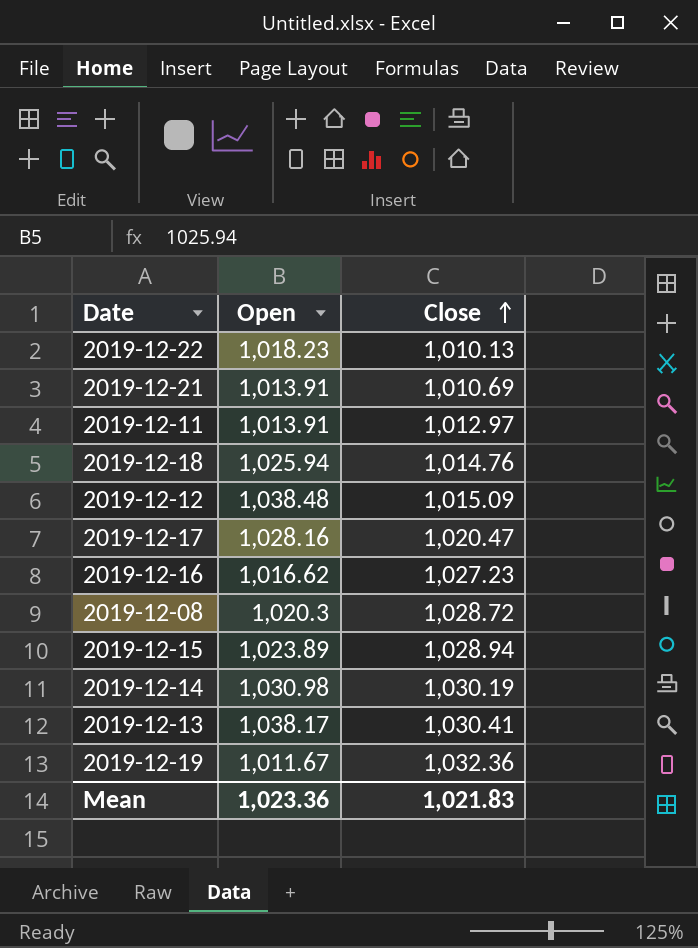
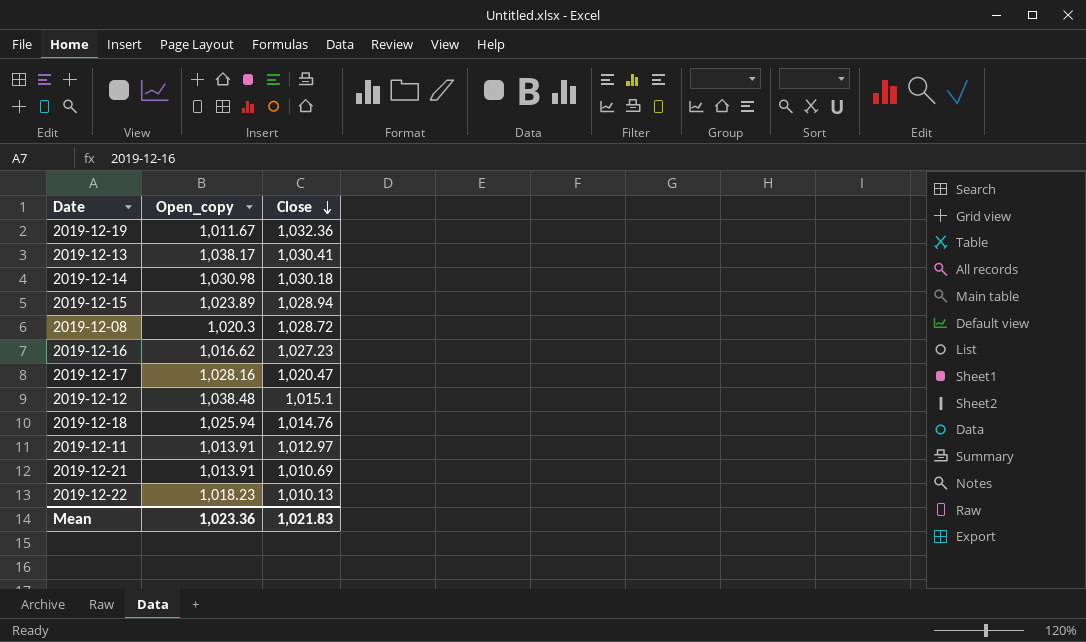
row order: Close ascending -> Close descending
column name: Open -> Open_copy
2019-12-14 | Close: 1,030.19 -> 1,030.18
2019-12-12 | Close: 1,015.09 -> 1,015.1

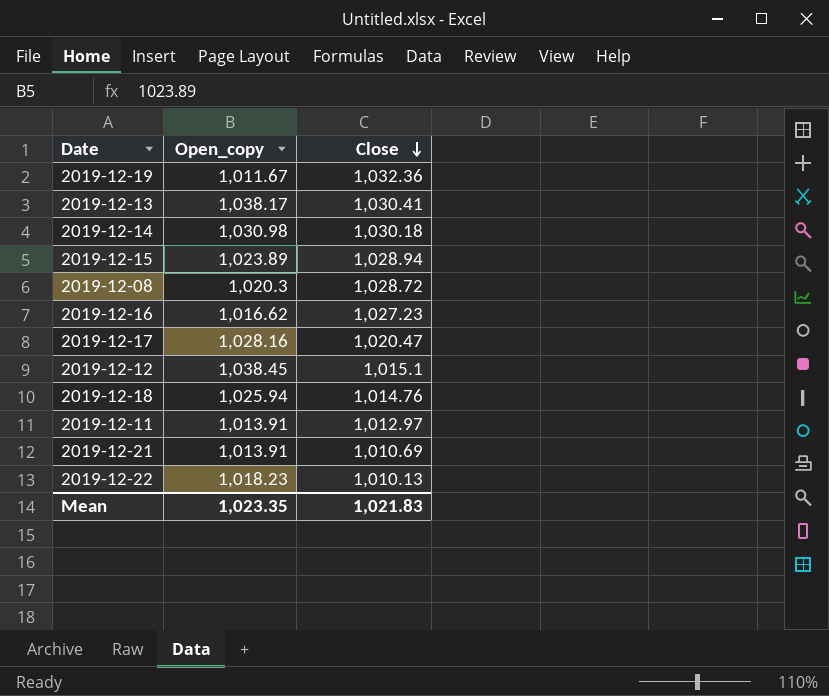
2019-12-12 | Open_copy: 1,038.48 -> 1,038.45
Mean | Open_copy: 1,023.36 -> 1,023.35

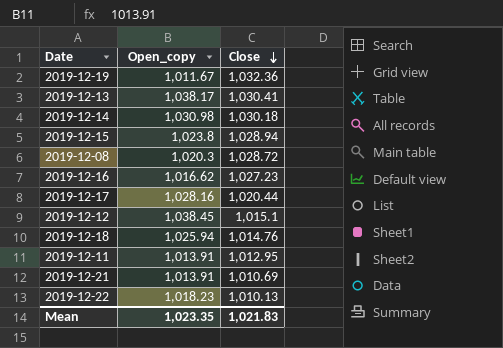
2019-12-15 | Open_copy: 1,023.89 -> 1,023.8
2019-12-17 | Close: 1,020.47 -> 1,020.44
2019-12-11 | Close: 1,012.97 -> 1,012.95

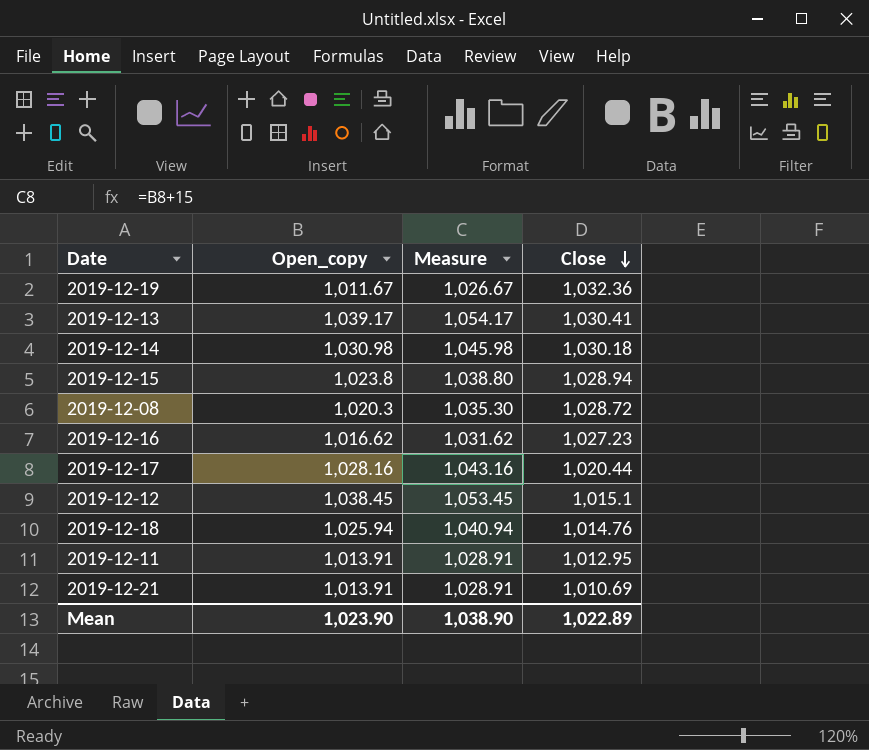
column Measure | formula: none -> [Open_copy] + 15
row 2019-12-22: 1,018.23 | 1,010.13 -> none
2019-12-13 | Open_copy: 1,038.17 -> 1,039.17
Mean | Open_copy: 1,023.35 -> 1,023.90
Mean | Close: 1,021.83 -> 1,022.89

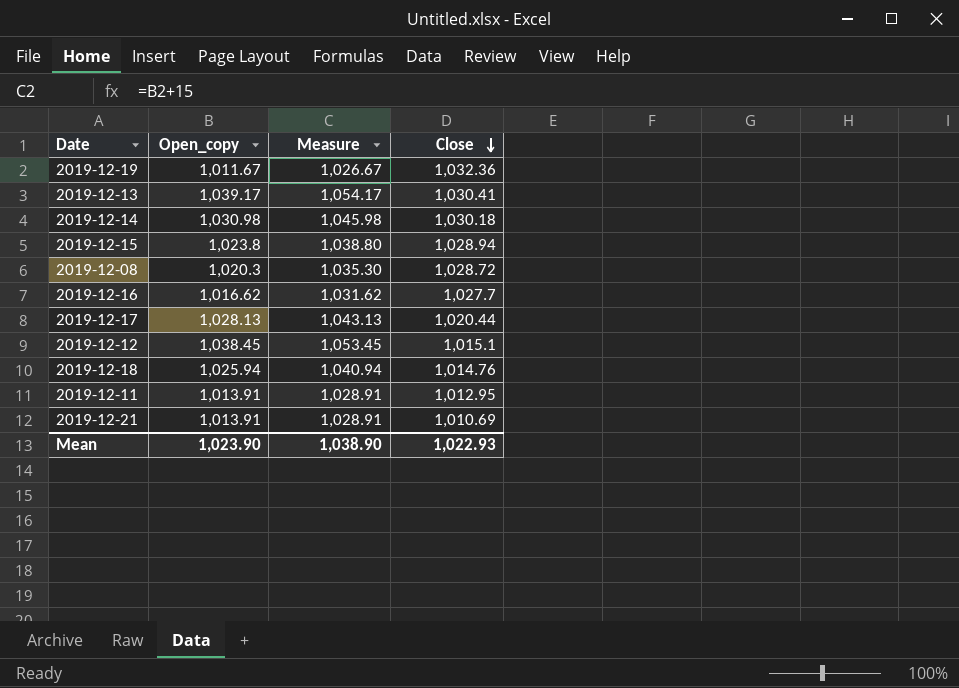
2019-12-16 | Close: 1,027.23 -> 1,027.7
2019-12-17 | Open_copy: 1,028.16 -> 1,028.13
2019-12-17 | Measure: 1,043.16 -> 1,043.13
Mean | Close: 1,022.89 -> 1,022.93

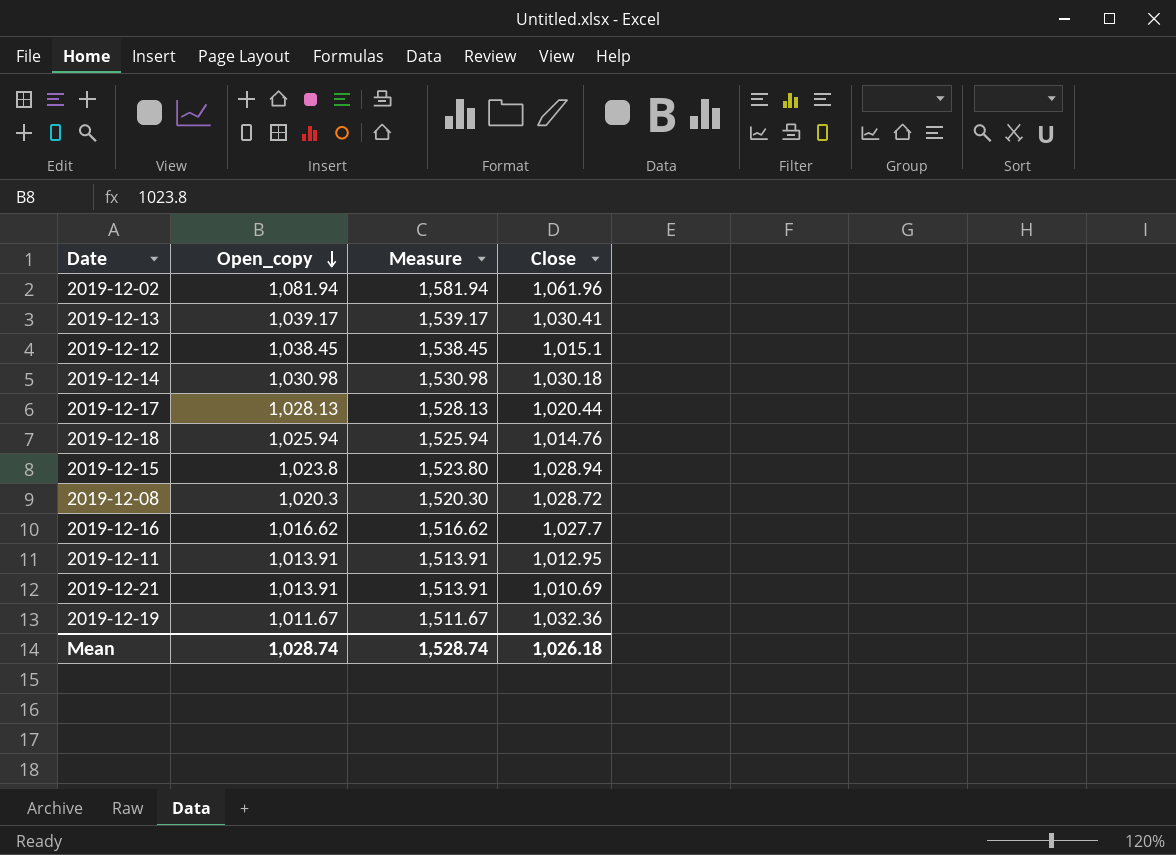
row order: Close descending -> Open_copy descending
column Measure | formula: [Open_copy] + 15 -> [Open_copy] + 500
row 2019-12-02: none -> 1,081.94 | 1,581.94 | 1,061.96
Mean | Open_copy: 1,023.90 -> 1,028.74
Mean | Measure: 1,038.90 -> 1,528.74
Mean | Close: 1,022.93 -> 1,026.18

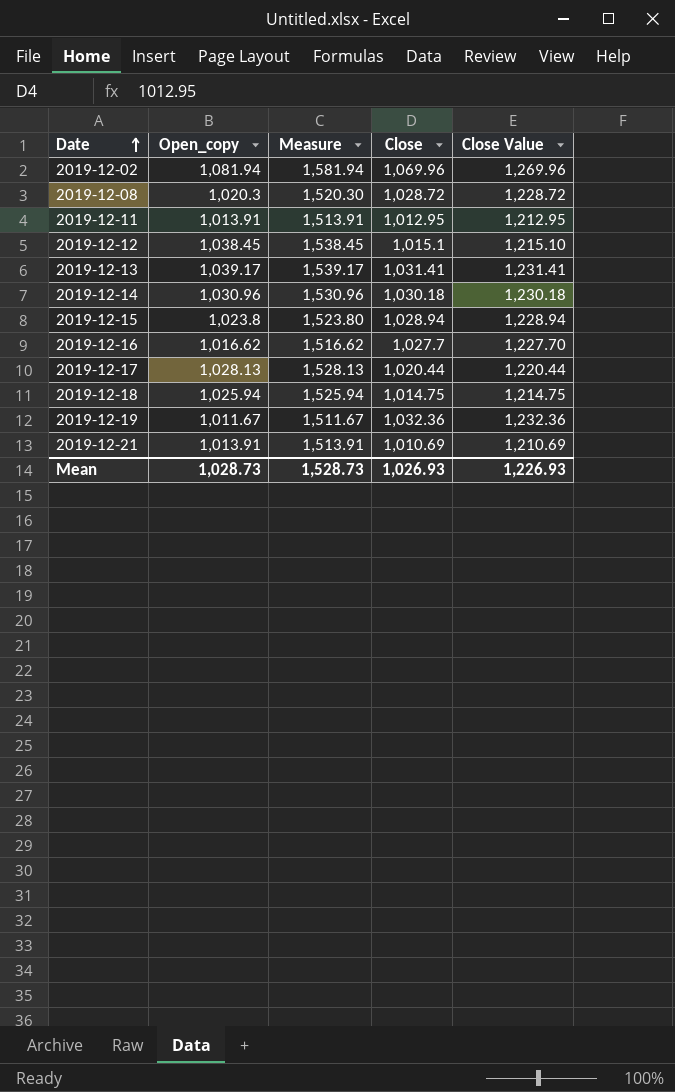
row order: Open_copy descending -> Date ascending
column Close Value | formula: none -> [Close] + 200
2019-12-02 | Close: 1,061.96 -> 1,069.96
2019-12-13 | Close: 1,030.41 -> 1,031.41
2019-12-14 | Open_copy: 1,030.98 -> 1,030.96
2019-12-14 | Measure: 1,530.98 -> 1,530.96
2019-12-18 | Close: 1,014.76 -> 1,014.75
Mean | Open_copy: 1,028.74 -> 1,028.73
Mean | Measure: 1,528.74 -> 1,528.73
Mean | Close: 1,026.18 -> 1,026.93

